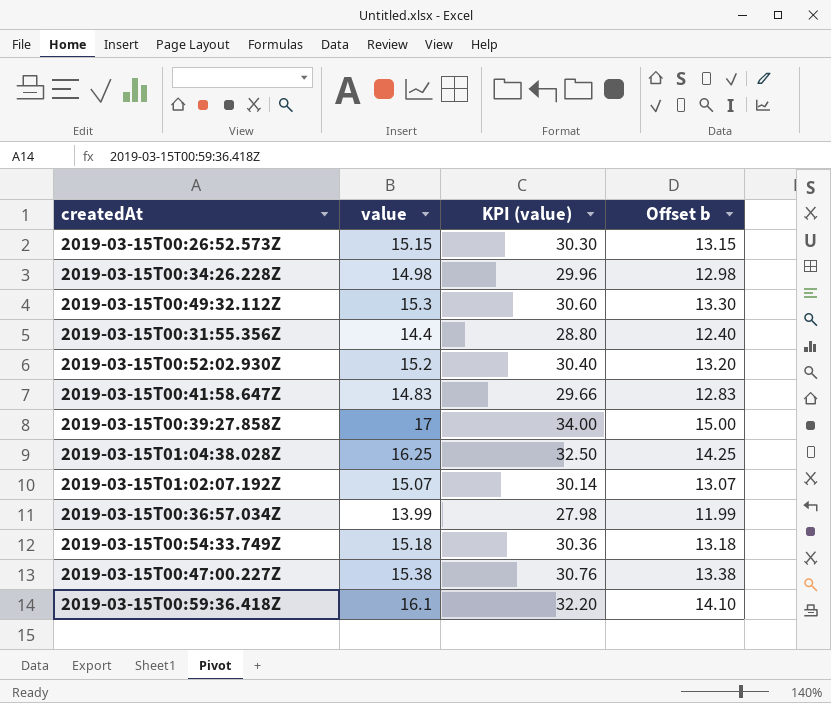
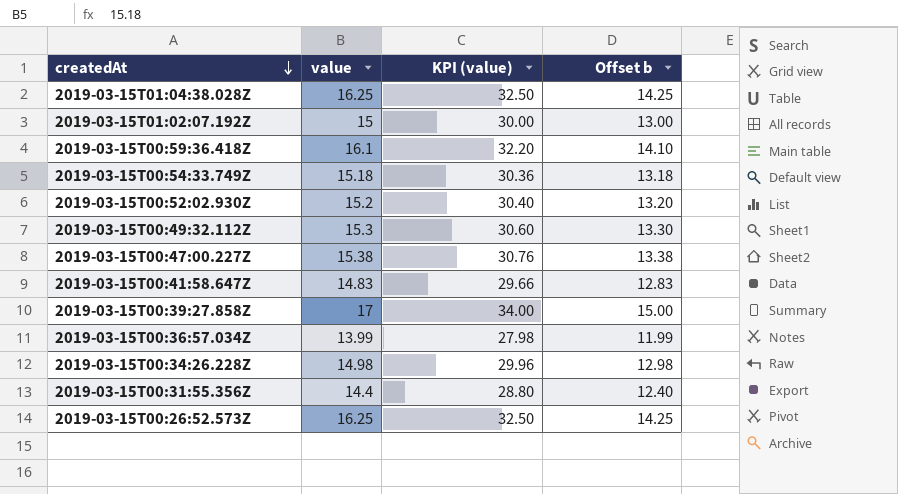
row order: none -> createdAt descending
2019-03-15T01:02:07.192Z | value: 15.07 -> 15
2019-03-15T01:02:07.192Z | KPI (value): 30.14 -> 30.00
2019-03-15T01:02:07.192Z | Offset b: 13.07 -> 13.00
2019-03-15T00:26:52.573Z | value: 15.15 -> 16.25
2019-03-15T00:26:52.573Z | KPI (value): 30.30 -> 32.50
2019-03-15T00:26:52.573Z | Offset b: 13.15 -> 14.25

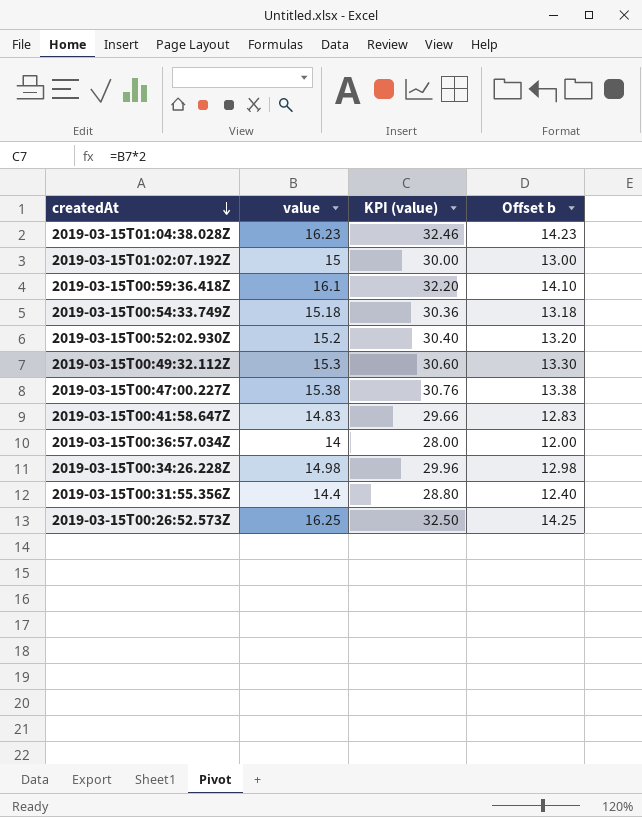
row 2019-03-15T00:39:27.858Z: 17 | 34.00 | 15.00 -> none
2019-03-15T01:04:38.028Z | value: 16.25 -> 16.23
2019-03-15T01:04:38.028Z | KPI (value): 32.50 -> 32.46
2019-03-15T01:04:38.028Z | Offset b: 14.25 -> 14.23
2019-03-15T00:36:57.034Z | value: 13.99 -> 14
2019-03-15T00:36:57.034Z | KPI (value): 27.98 -> 28.00
2019-03-15T00:36:57.034Z | Offset b: 11.99 -> 12.00

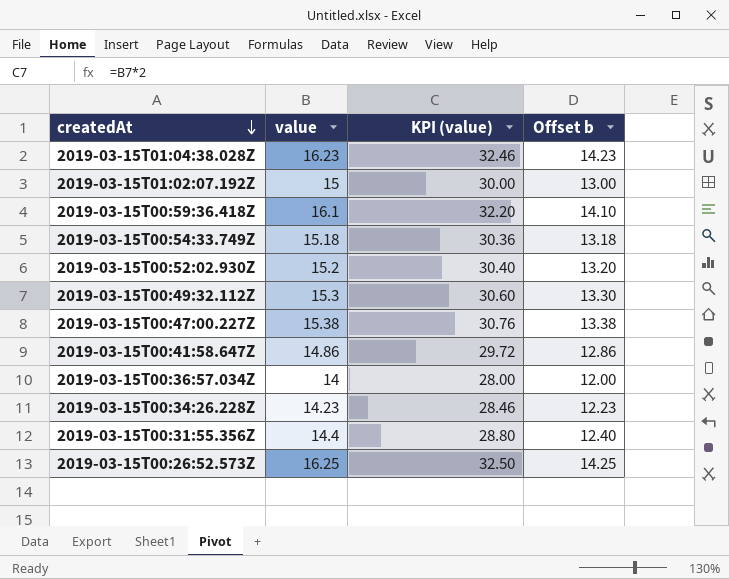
2019-03-15T00:41:58.647Z | value: 14.83 -> 14.86
2019-03-15T00:41:58.647Z | KPI (value): 29.66 -> 29.72
2019-03-15T00:41:58.647Z | Offset b: 12.83 -> 12.86
2019-03-15T00:34:26.228Z | value: 14.98 -> 14.23
2019-03-15T00:34:26.228Z | KPI (value): 29.96 -> 28.46
2019-03-15T00:34:26.228Z | Offset b: 12.98 -> 12.23

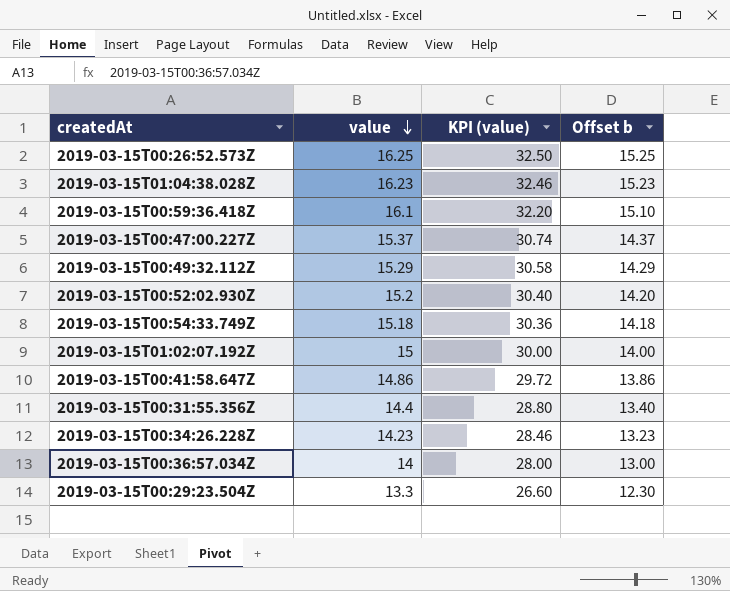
row order: createdAt descending -> value descending
column Offset b | formula: [value] - 2 -> [value] - 1
2019-03-15T00:47:00.227Z | value: 15.38 -> 15.37
2019-03-15T00:47:00.227Z | KPI (value): 30.76 -> 30.74
2019-03-15T00:49:32.112Z | value: 15.3 -> 15.29
2019-03-15T00:49:32.112Z | KPI (value): 30.60 -> 30.58
row 2019-03-15T00:29:23.504Z: none -> 13.3 | 26.60 | 12.30

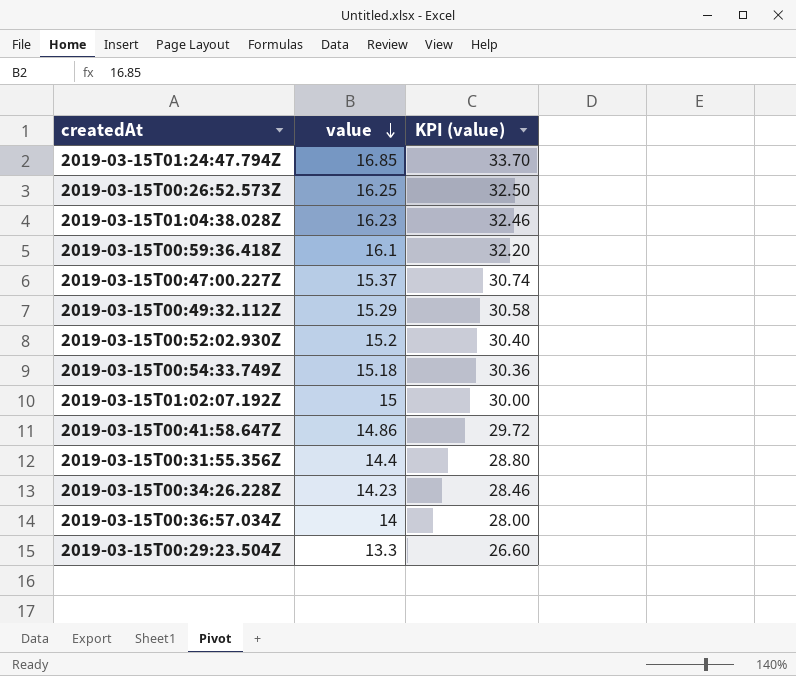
column Offset b | formula: [value] - 1 -> none
row 2019-03-15T01:24:47.794Z: none -> 16.85 | 33.70

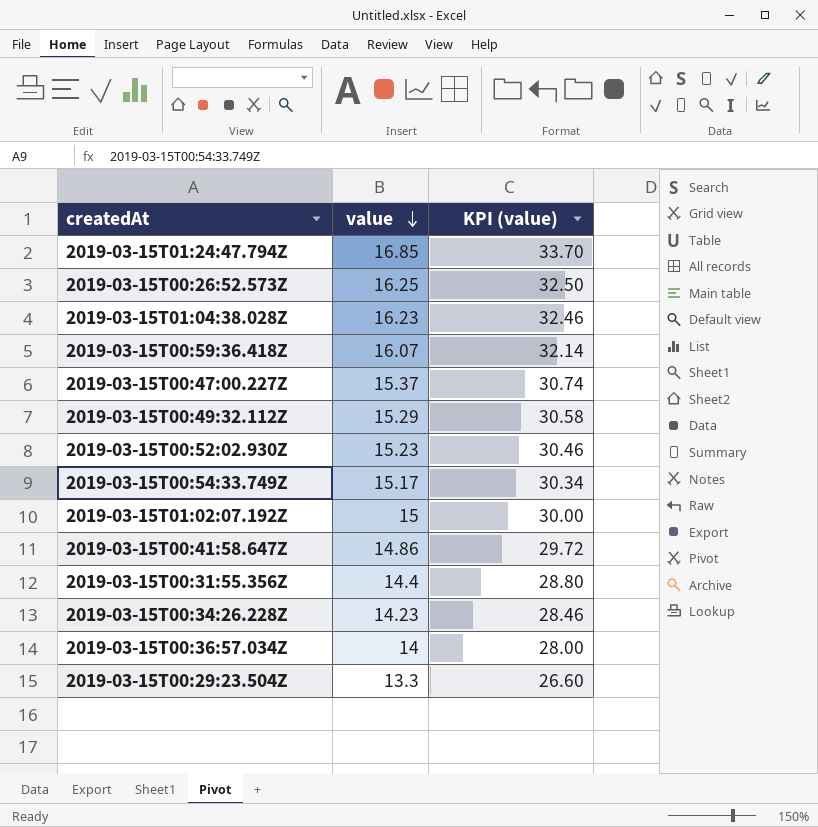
2019-03-15T00:59:36.418Z | value: 16.1 -> 16.07
2019-03-15T00:59:36.418Z | KPI (value): 32.20 -> 32.14
2019-03-15T00:52:02.930Z | value: 15.2 -> 15.23
2019-03-15T00:52:02.930Z | KPI (value): 30.40 -> 30.46
2019-03-15T00:54:33.749Z | value: 15.18 -> 15.17
2019-03-15T00:54:33.749Z | KPI (value): 30.36 -> 30.34

